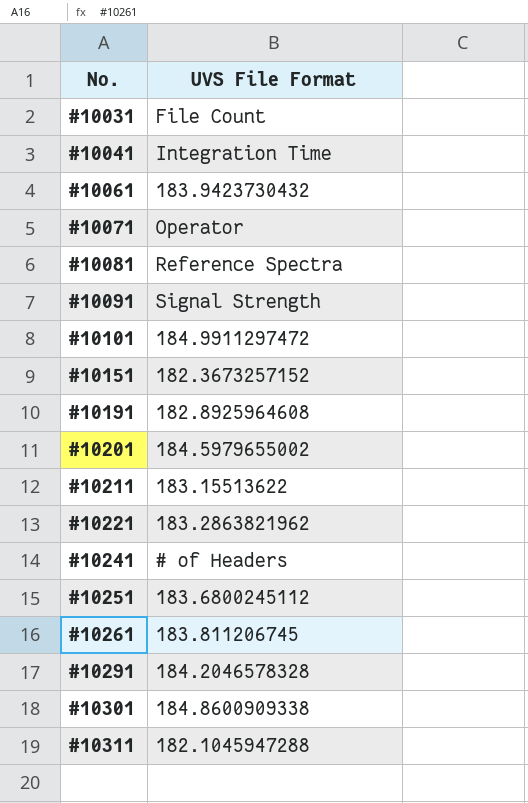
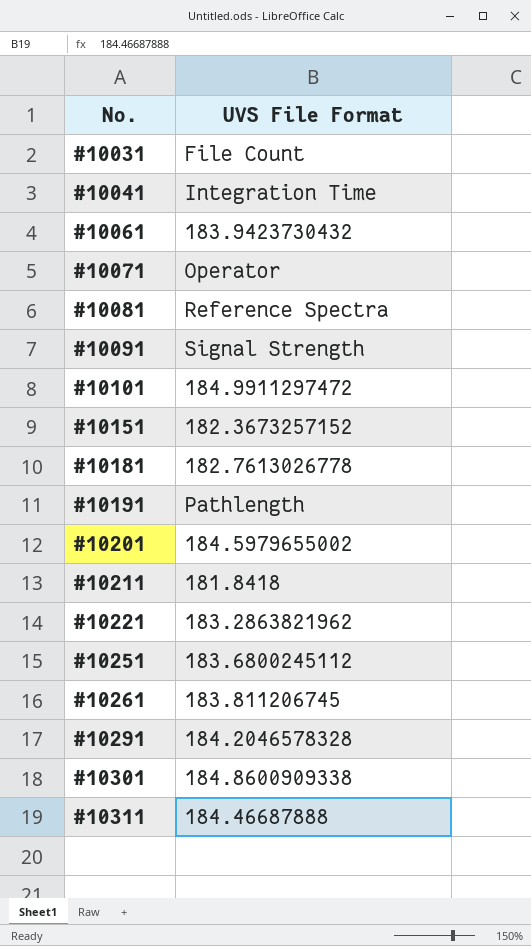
row #10241: # of Headers -> none
row #10181: none -> 182.7613026778
#10191 | UVS File Format: 182.8925964608 -> Pathlength
#10211 | UVS File Format: 183.15513622 -> 181.8418
#10311 | UVS File Format: 182.1045947288 -> 184.46687888

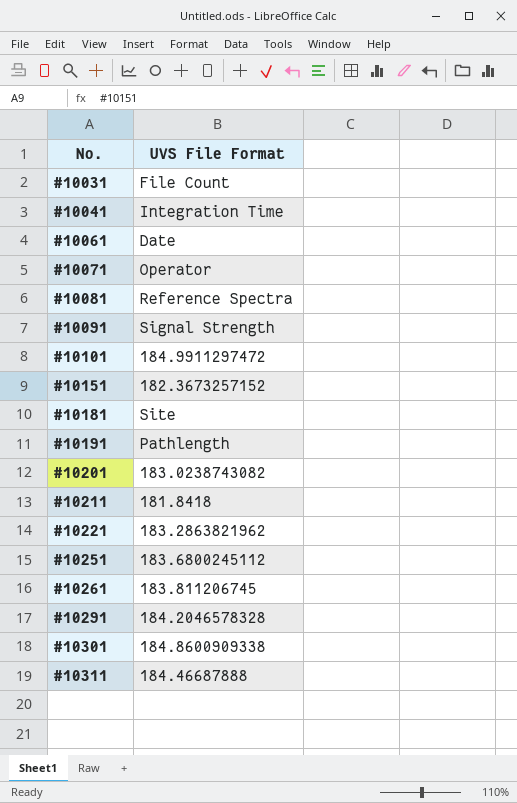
#10061 | UVS File Format: 183.9423730432 -> Date
#10181 | UVS File Format: 182.7613026778 -> Site
#10201 | UVS File Format: 184.5979655002 -> 183.0238743082

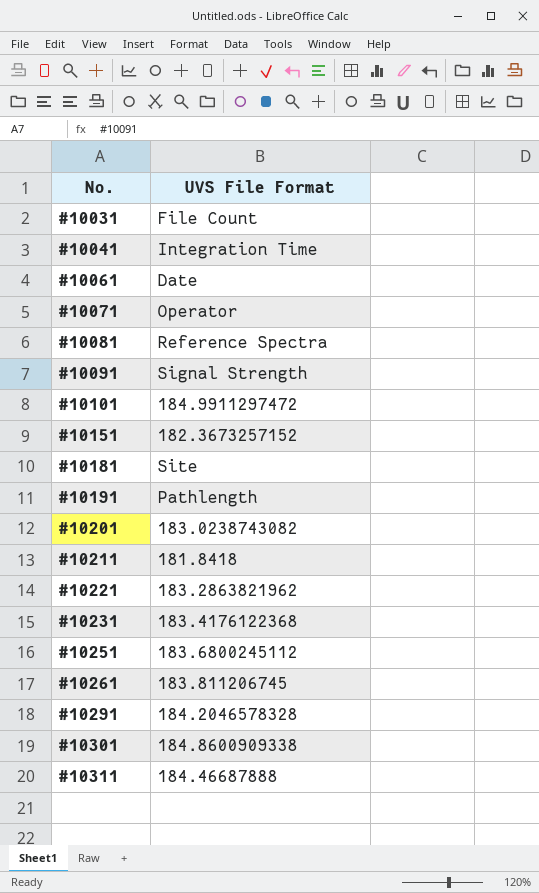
row #10231: none -> 183.4176122368

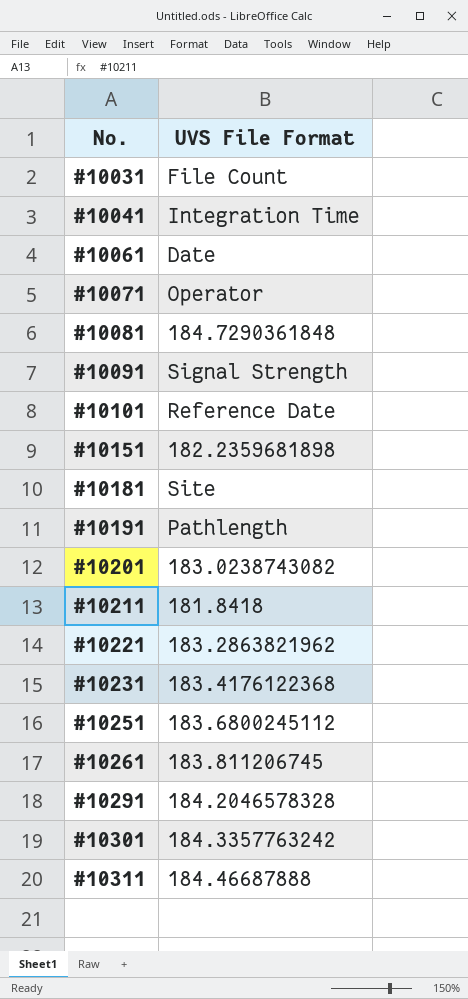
#10081 | UVS File Format: Reference Spectra -> 184.7290361848
#10101 | UVS File Format: 184.9911297472 -> Reference Date
#10151 | UVS File Format: 182.3673257152 -> 182.2359681898
#10301 | UVS File Format: 184.8600909338 -> 184.3357763242

